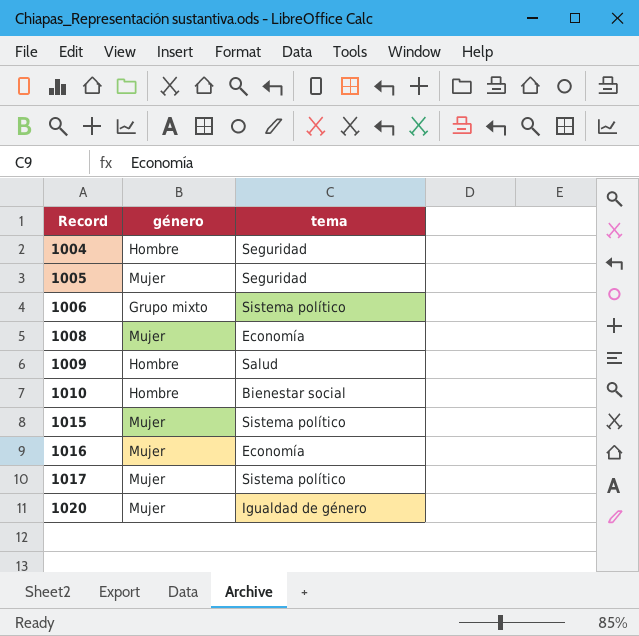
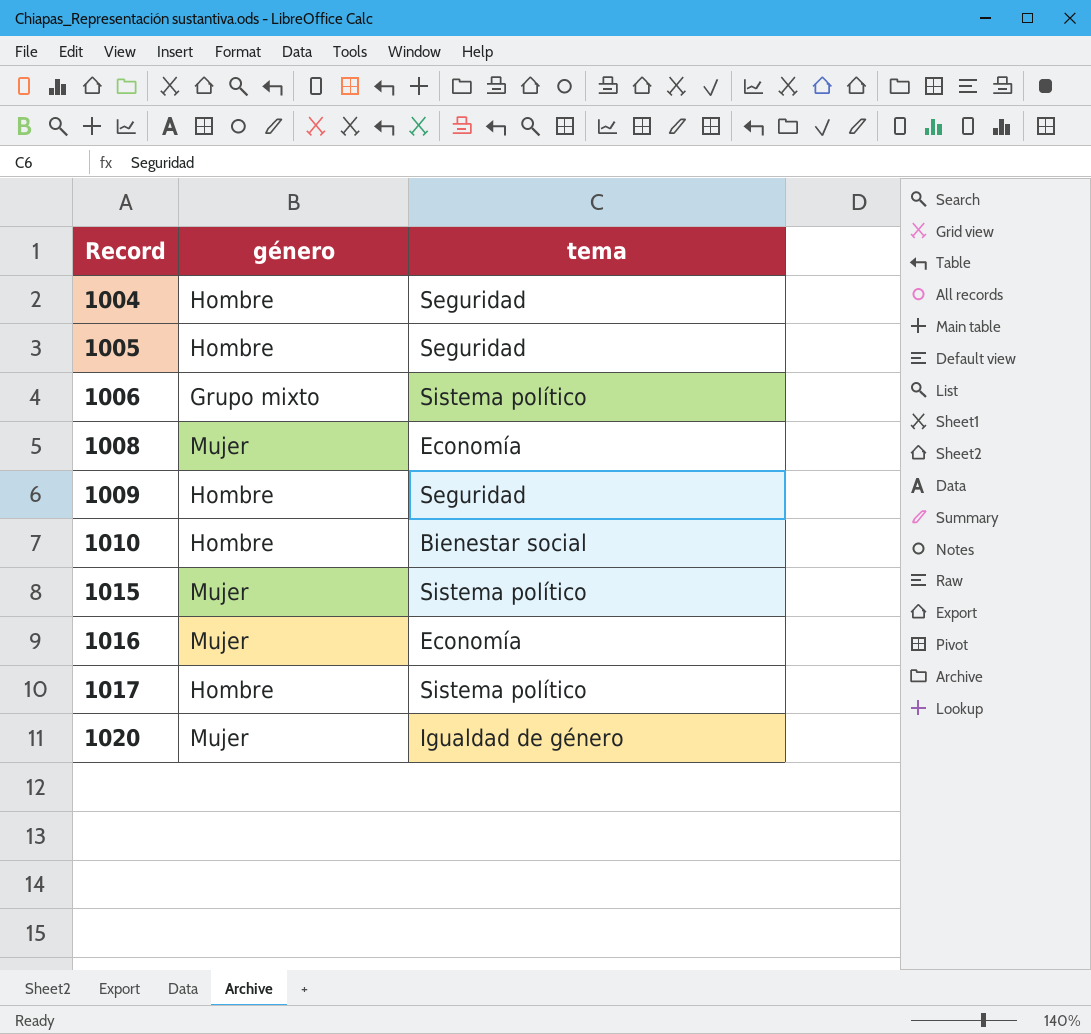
1005 | género: Mujer -> Hombre
1009 | tema: Salud -> Seguridad
1017 | género: Mujer -> Hombre

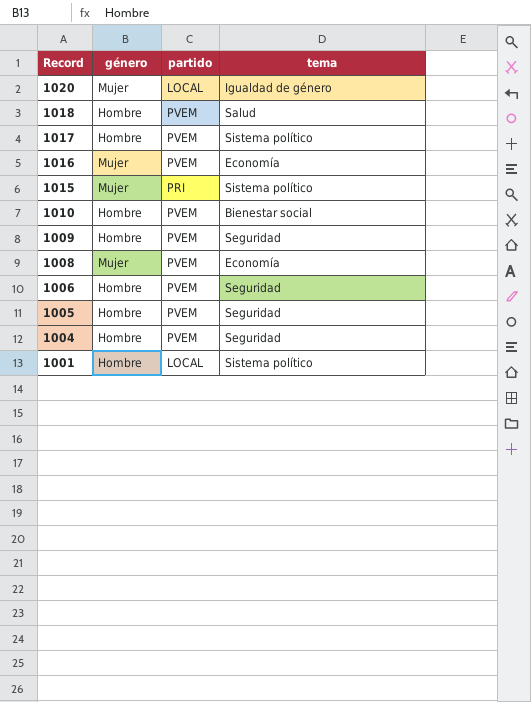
row order: Record ascending -> Record descending
column partido | position: none -> 3
row 1018: none -> Hombre | PVEM | Salud
1006 | género: Grupo mixto -> Hombre
1006 | tema: Sistema político -> Seguridad
row 1001: none -> Hombre | LOCAL | Sistema político

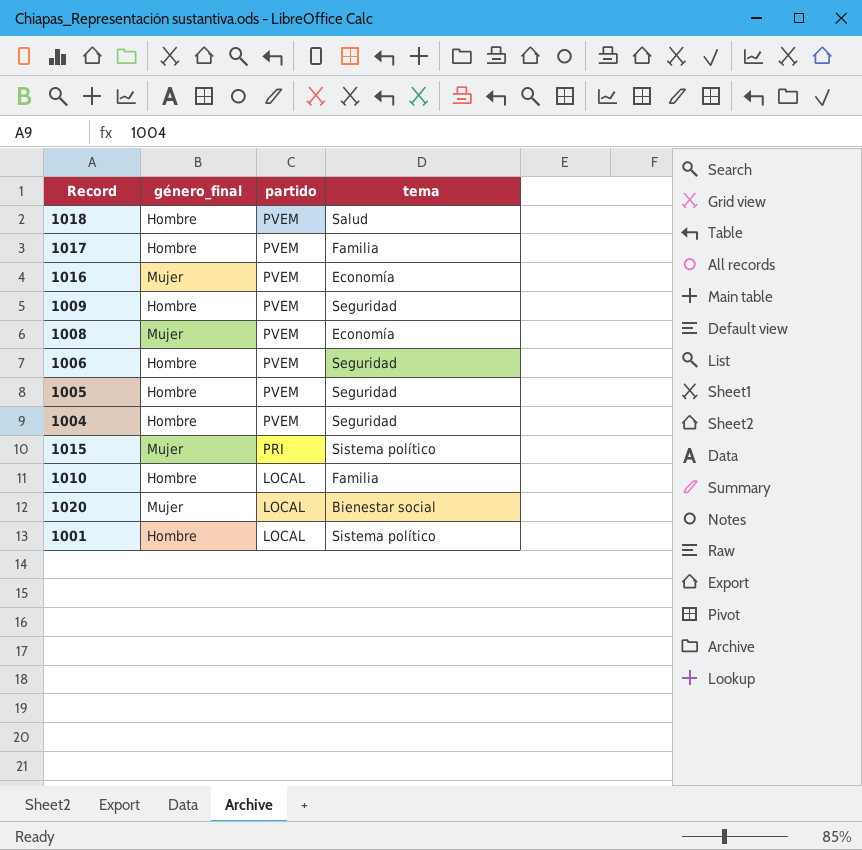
row order: Record descending -> partido descending
column name: género -> género_final
1017 | tema: Sistema político -> Familia
1010 | partido: PVEM -> LOCAL
1010 | tema: Bienestar social -> Familia
1020 | tema: Igualdad de género -> Bienestar social

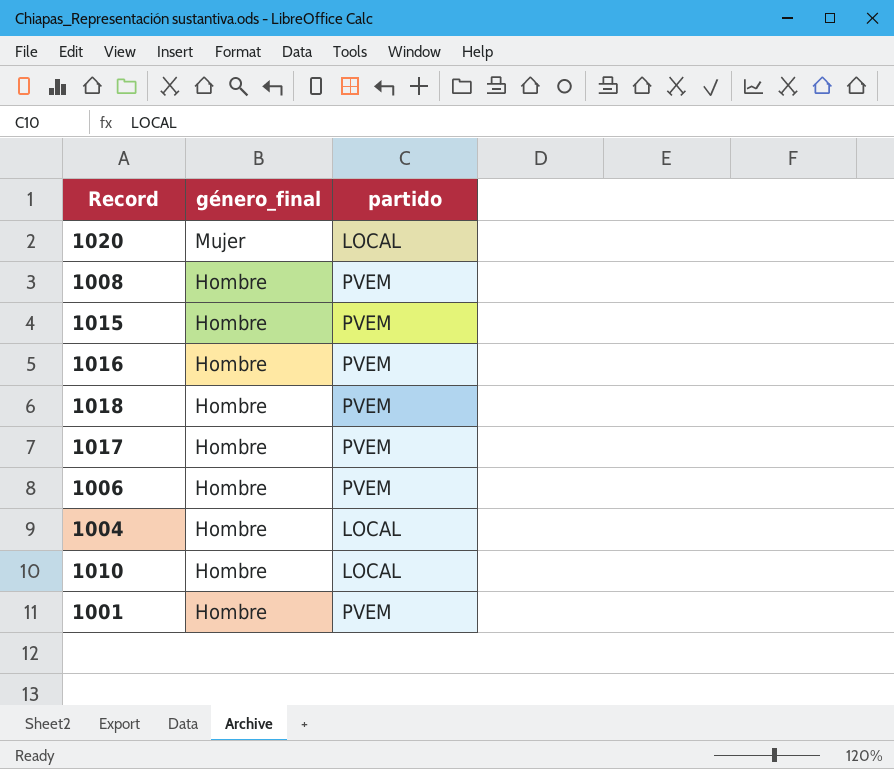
row order: partido descending -> género_final descending
column tema | position: 4 -> none
row 1009: Hombre | PVEM | Seguridad -> none
row 1005: Hombre | PVEM | Seguridad -> none
1008 | género_final: Mujer -> Hombre
1015 | género_final: Mujer -> Hombre
1015 | partido: PRI -> PVEM
1016 | género_final: Mujer -> Hombre
1004 | partido: PVEM -> LOCAL
1001 | partido: LOCAL -> PVEM

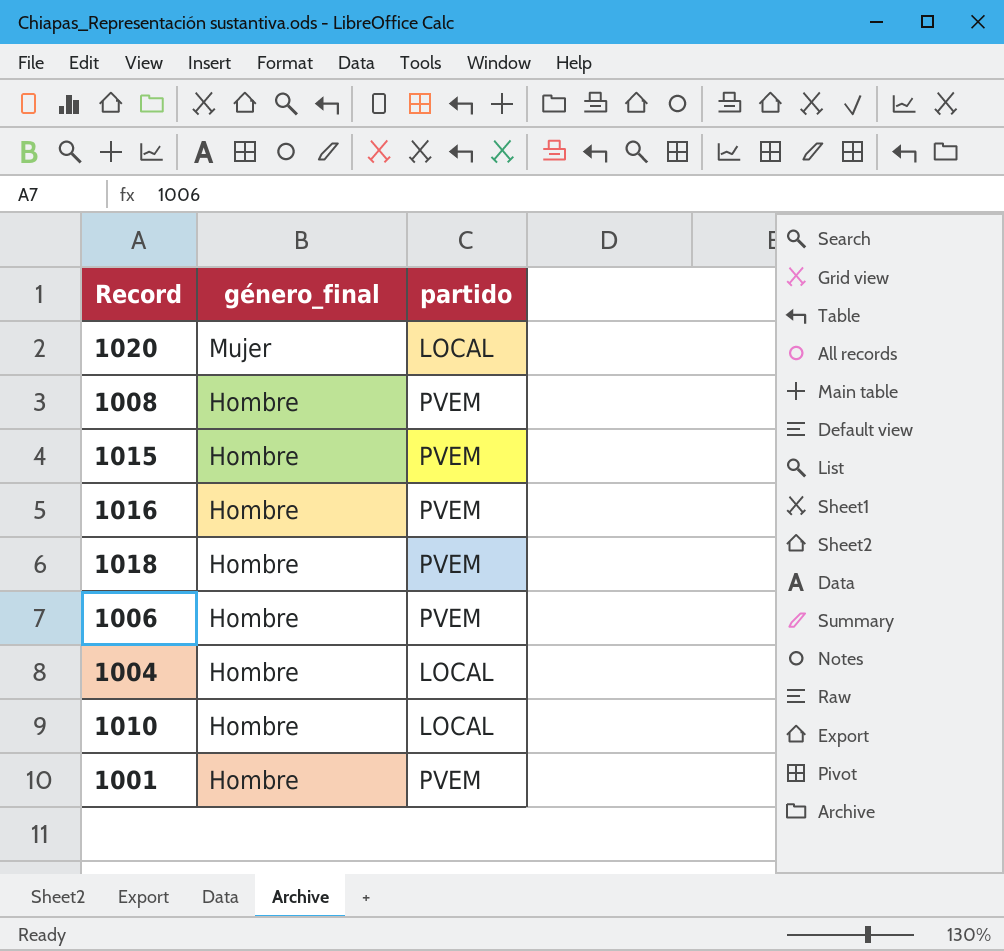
row 1017: Hombre | PVEM -> none

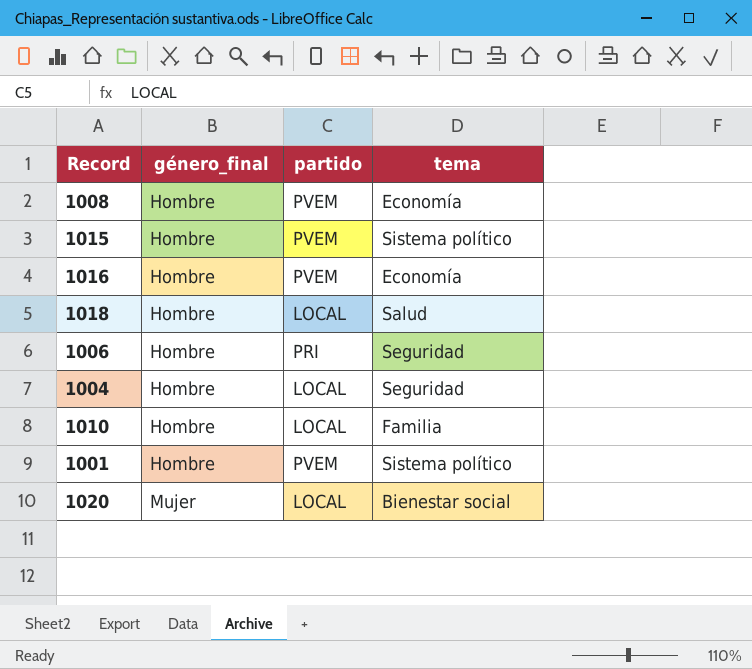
row order: género_final descending -> género_final ascending
column tema | position: none -> 4
1018 | partido: PVEM -> LOCAL
1006 | partido: PVEM -> PRI

